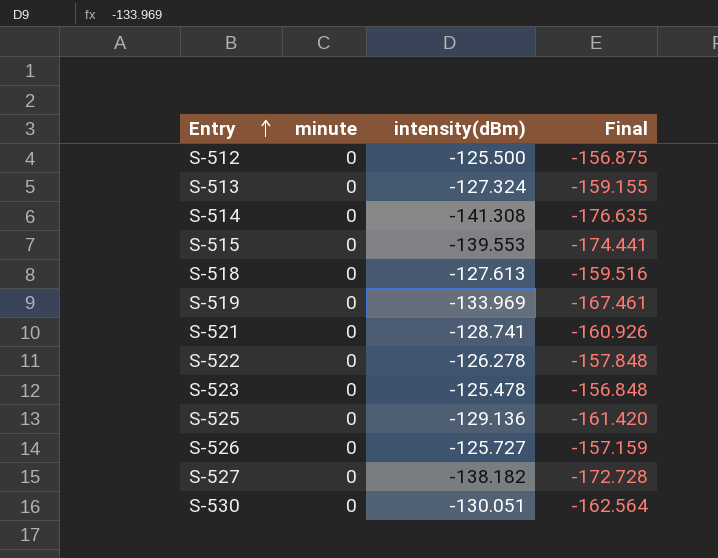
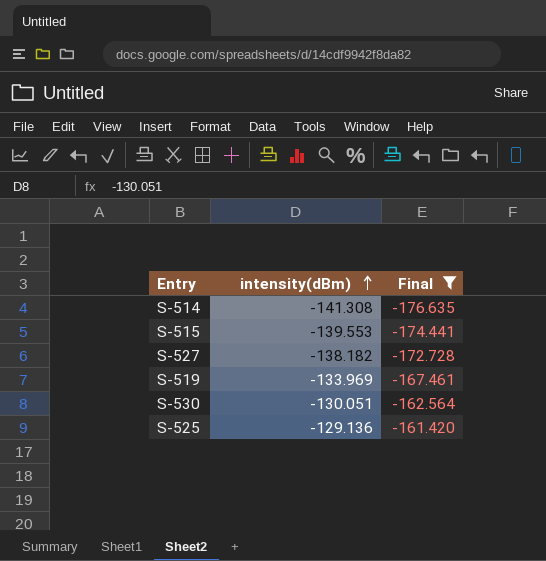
filter: none -> Final <= -161.420
row order: Entry ascending -> intensity(dBm) ascending
column minute | position: 2 -> none

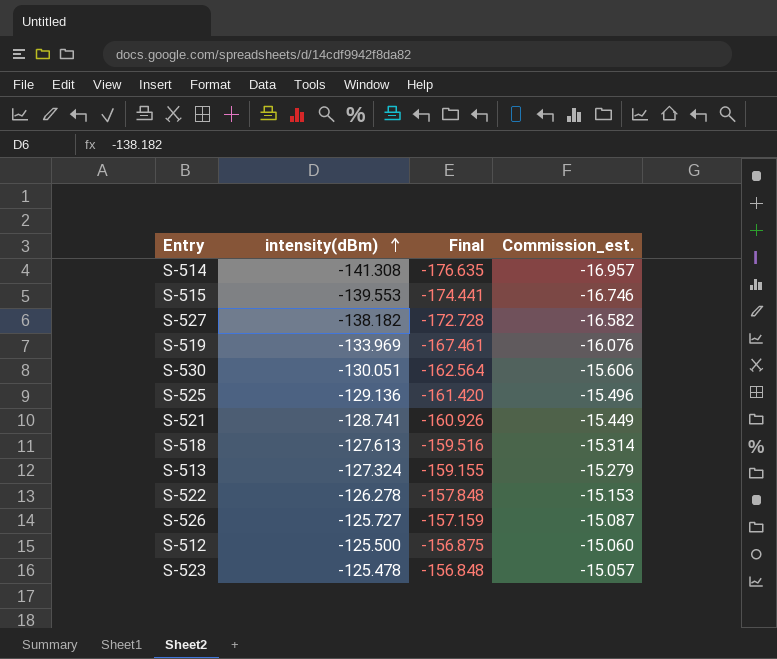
filter: Final <= -161.420 -> none
column Commission_est. | formula: none -> [intensity(dBm)] * 0.12

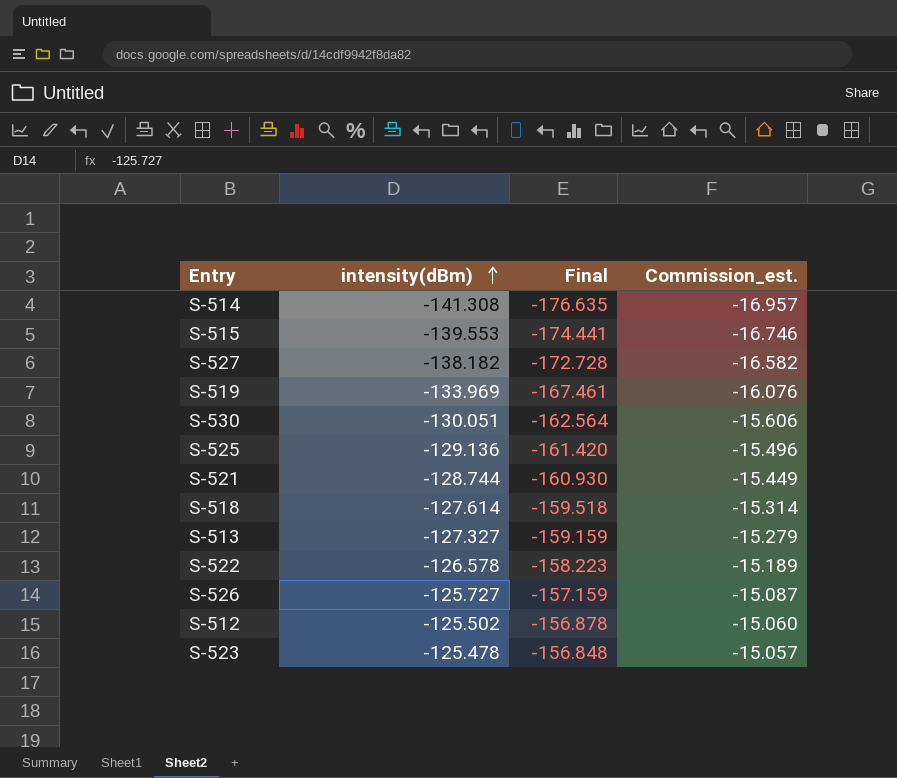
S-521 | intensity(dBm): -128.741 -> -128.744
S-521 | Final: -160.926 -> -160.930
S-518 | intensity(dBm): -127.613 -> -127.614
S-518 | Final: -159.516 -> -159.518
S-513 | intensity(dBm): -127.324 -> -127.327
S-513 | Final: -159.155 -> -159.159
S-522 | intensity(dBm): -126.278 -> -126.578
S-522 | Final: -157.848 -> -158.223
S-522 | Commission_est.: -15.153 -> -15.189
S-512 | intensity(dBm): -125.500 -> -125.502
S-512 | Final: -156.875 -> -156.878

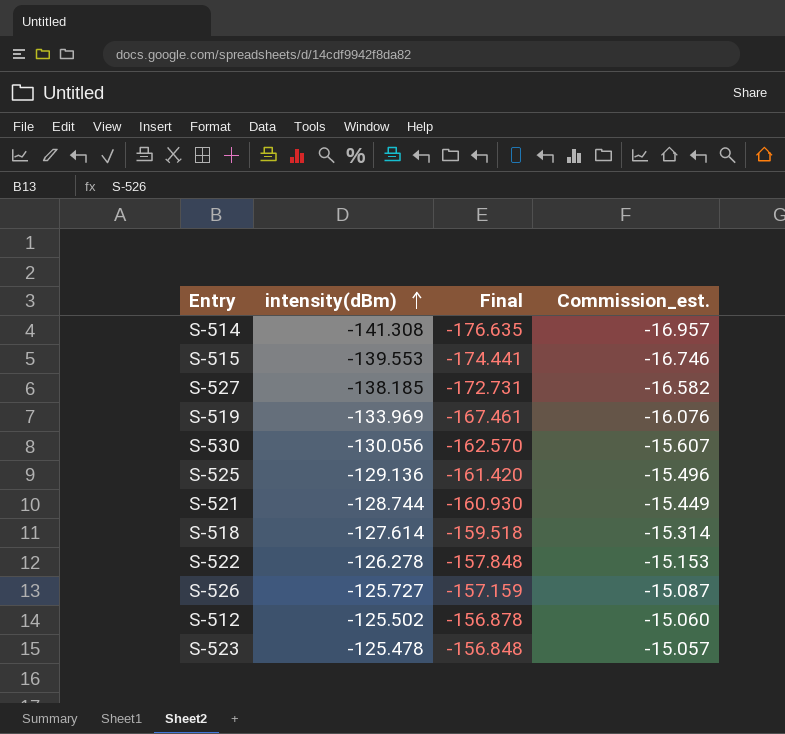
row S-513: -127.327 | -159.159 | -15.279 -> none
S-527 | intensity(dBm): -138.182 -> -138.185
S-527 | Final: -172.728 -> -172.731
S-530 | intensity(dBm): -130.051 -> -130.056
S-530 | Final: -162.564 -> -162.570
S-530 | Commission_est.: -15.606 -> -15.607
S-522 | intensity(dBm): -126.578 -> -126.278
S-522 | Final: -158.223 -> -157.848
S-522 | Commission_est.: -15.189 -> -15.153

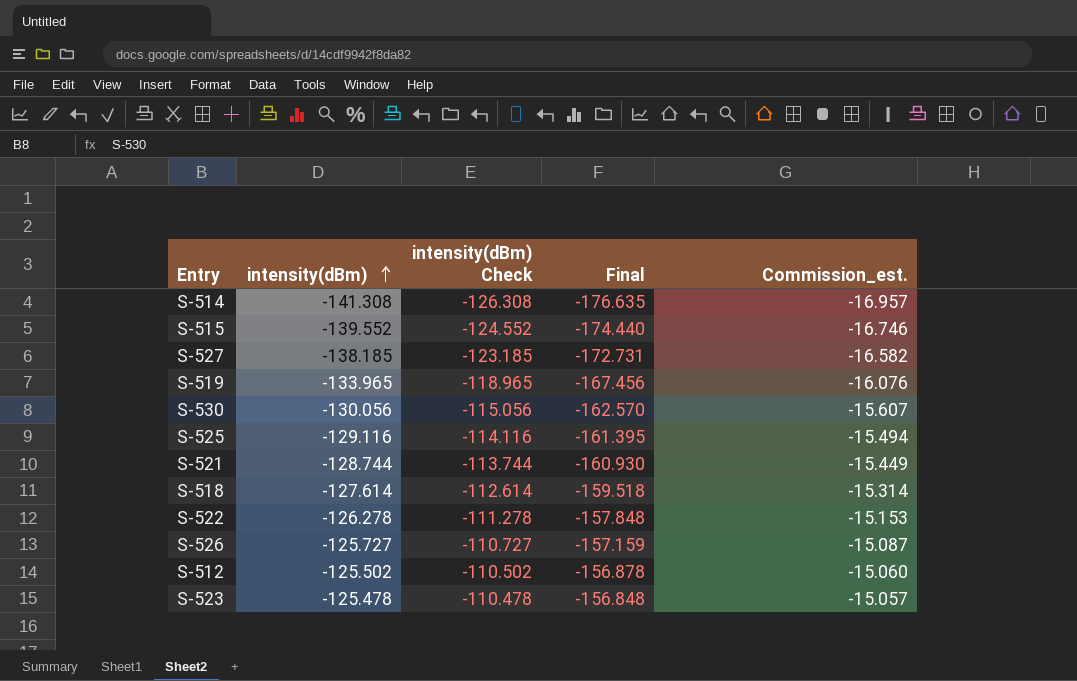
column intensity(dBm) Check | formula: none -> [intensity(dBm)] + 15
S-515 | intensity(dBm): -139.553 -> -139.552
S-515 | Final: -174.441 -> -174.440
S-519 | intensity(dBm): -133.969 -> -133.965
S-519 | Final: -167.461 -> -167.456
S-525 | intensity(dBm): -129.136 -> -129.116
S-525 | Final: -161.420 -> -161.395
S-525 | Commission_est.: -15.496 -> -15.494

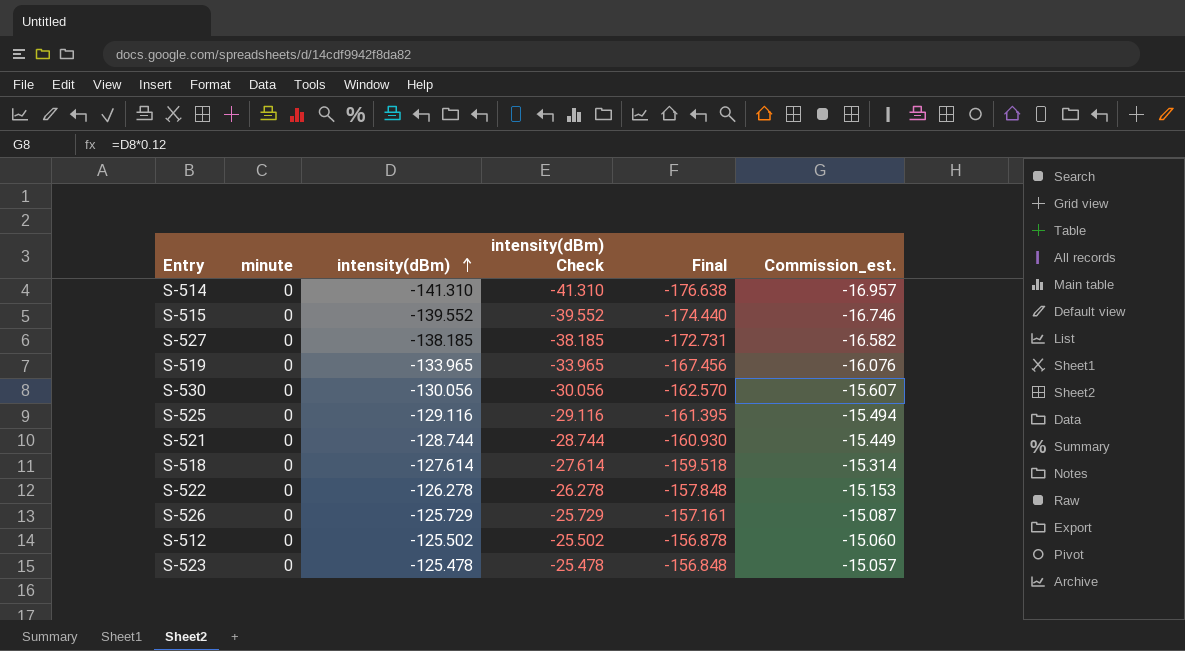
column minute | position: none -> 2
column intensity(dBm) Check | formula: [intensity(dBm)] + 15 -> [intensity(dBm)] + 100
S-514 | intensity(dBm): -141.308 -> -141.310
S-514 | Final: -176.635 -> -176.638
S-526 | intensity(dBm): -125.727 -> -125.729
S-526 | Final: -157.159 -> -157.161

